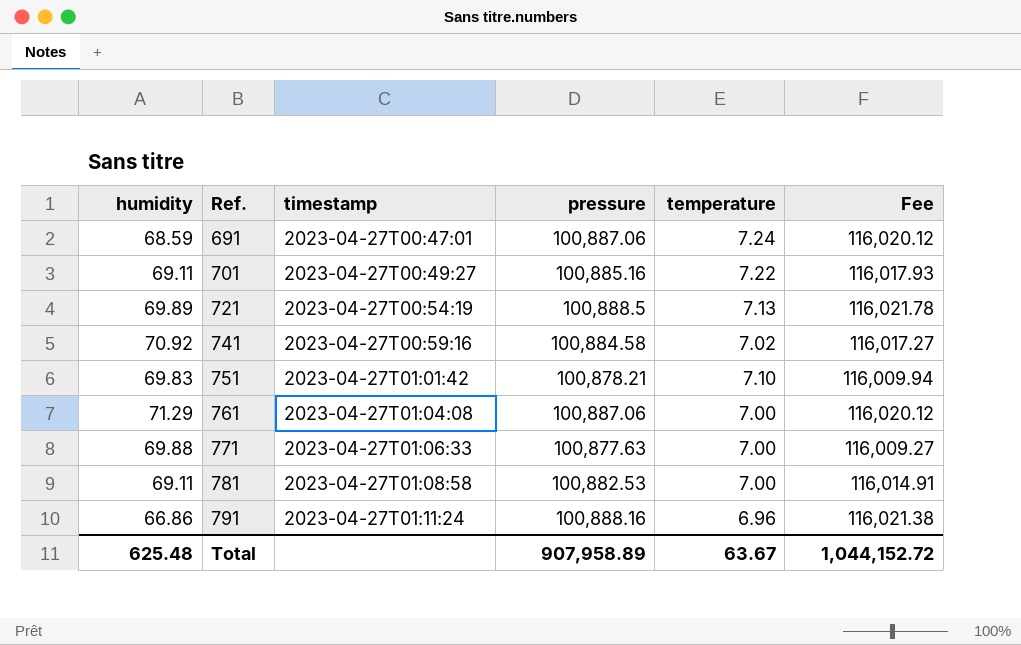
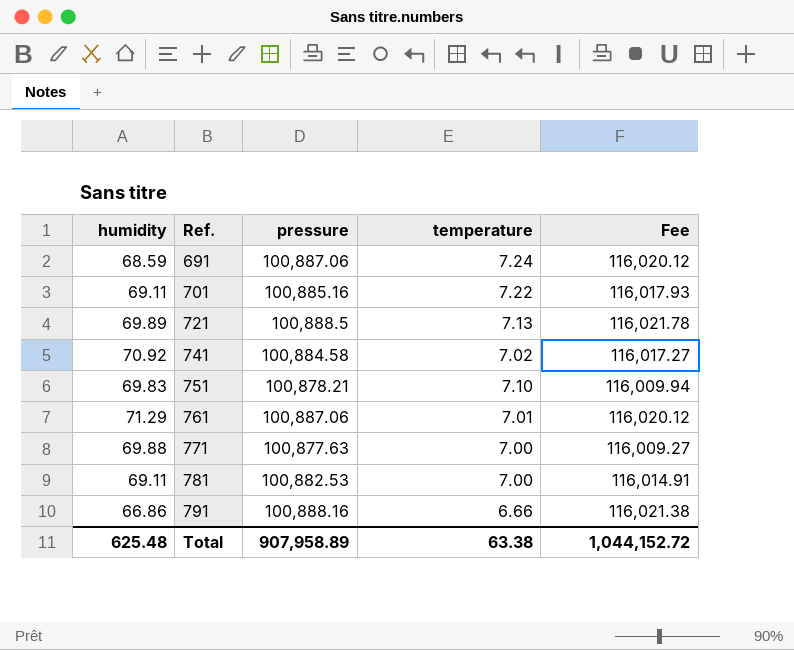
column timestamp | position: 3 -> none
761 | temperature: 7.00 -> 7.01
791 | temperature: 6.96 -> 6.66
Total | temperature: 63.67 -> 63.38

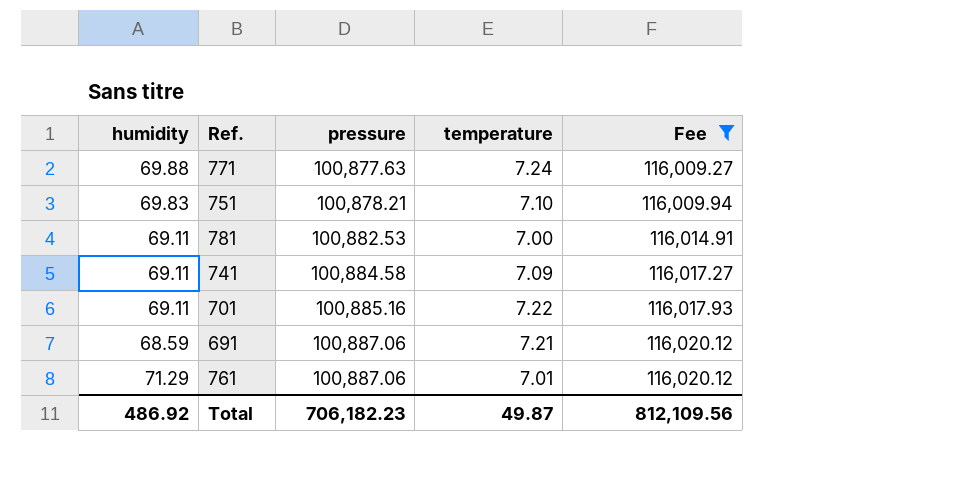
filter: none -> Fee <= 116,020.12
row order: Ref. ascending -> pressure ascending
771 | temperature: 7.00 -> 7.24
741 | humidity: 70.92 -> 69.11
741 | temperature: 7.02 -> 7.09
691 | temperature: 7.24 -> 7.21
Total | humidity: 625.48 -> 486.92
Total | pressure: 907,958.89 -> 706,182.23
Total | temperature: 63.38 -> 49.87
Total | Fee: 1,044,152.72 -> 812,109.56

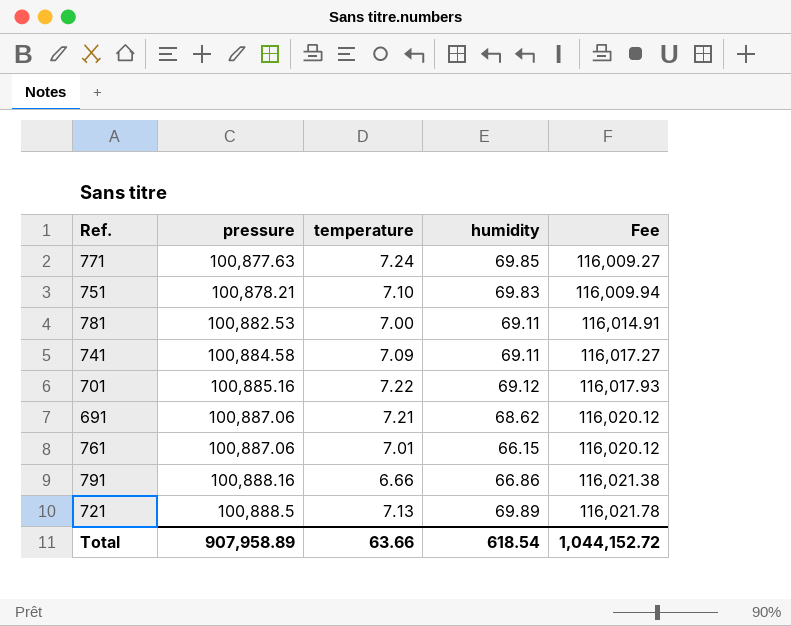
filter: Fee <= 116,020.12 -> none
column humidity | position: 1 -> 4
771 | humidity: 69.88 -> 69.85
701 | humidity: 69.11 -> 69.12
691 | humidity: 68.59 -> 68.62
761 | humidity: 71.29 -> 66.15
Total | pressure: 706,182.23 -> 907,958.89
Total | temperature: 49.87 -> 63.66
Total | humidity: 486.92 -> 618.54
Total | Fee: 812,109.56 -> 1,044,152.72

